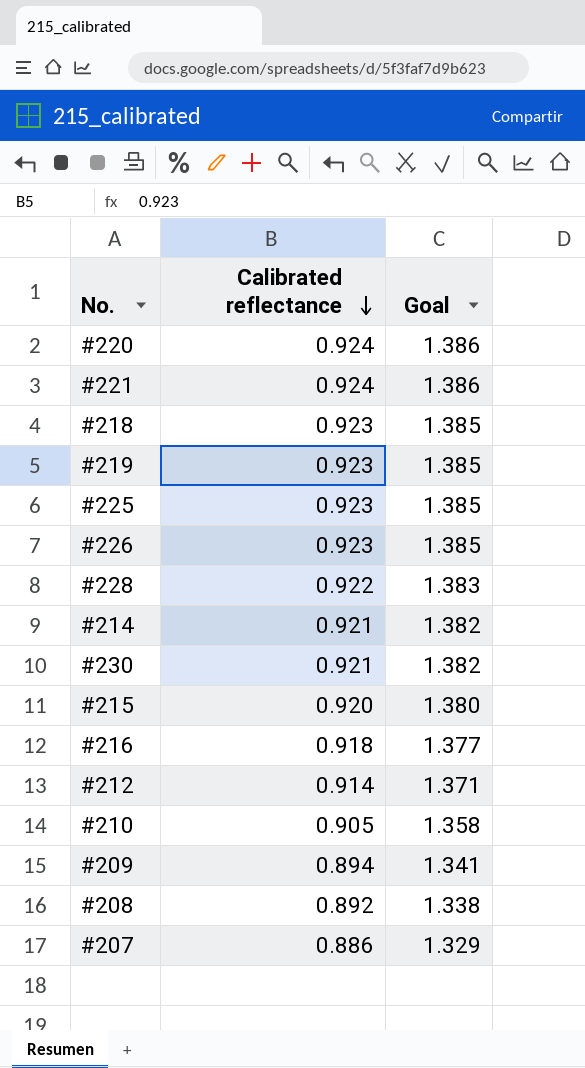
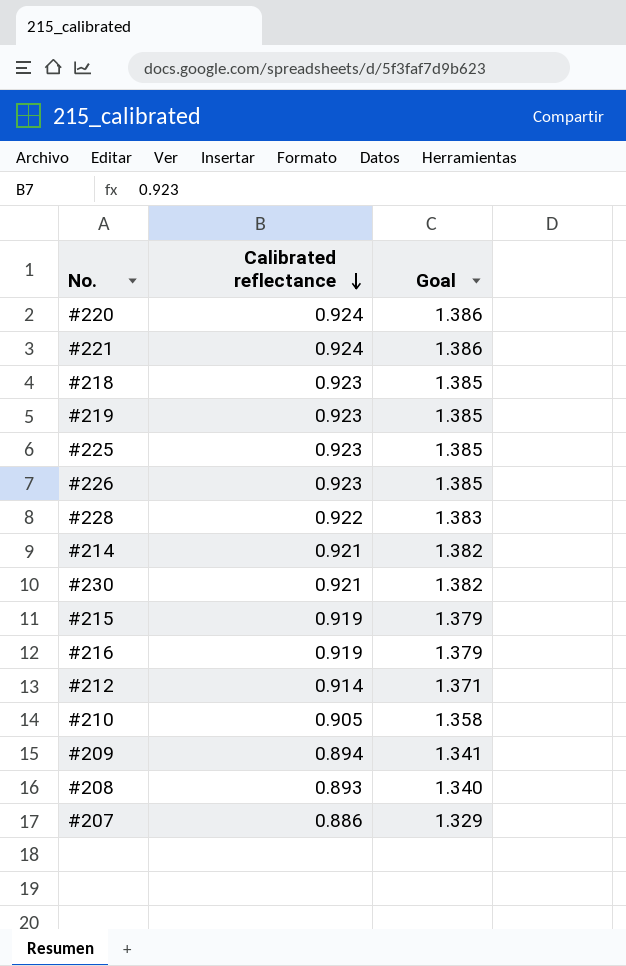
#215 | Calibrated reflectance: 0.920 -> 0.919
#215 | Goal: 1.380 -> 1.379
#216 | Calibrated reflectance: 0.918 -> 0.919
#216 | Goal: 1.377 -> 1.379
#208 | Calibrated reflectance: 0.892 -> 0.893
#208 | Goal: 1.338 -> 1.340

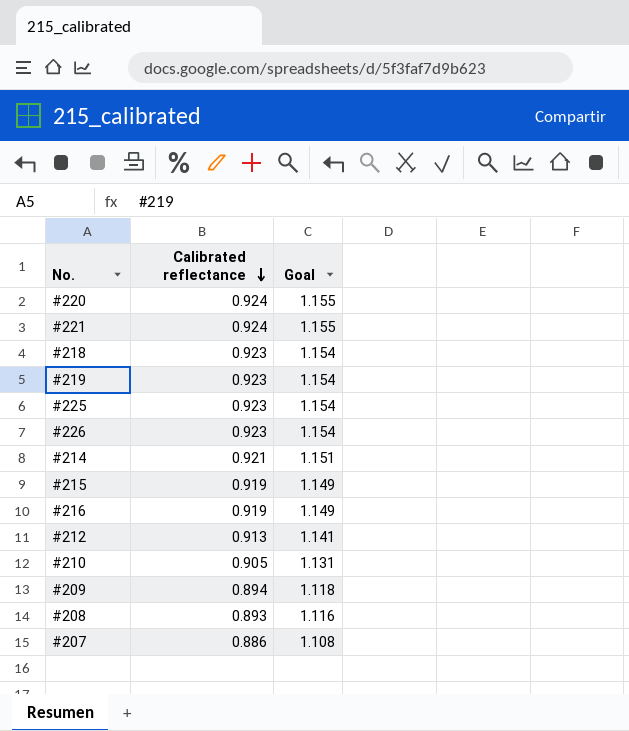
column Goal | formula: [Calibrated reflectance] * 1.5 -> [Calibrated reflectance] * 1.25
row #228: 0.922 | 1.383 -> none
row #230: 0.921 | 1.382 -> none
#212 | Calibrated reflectance: 0.914 -> 0.913

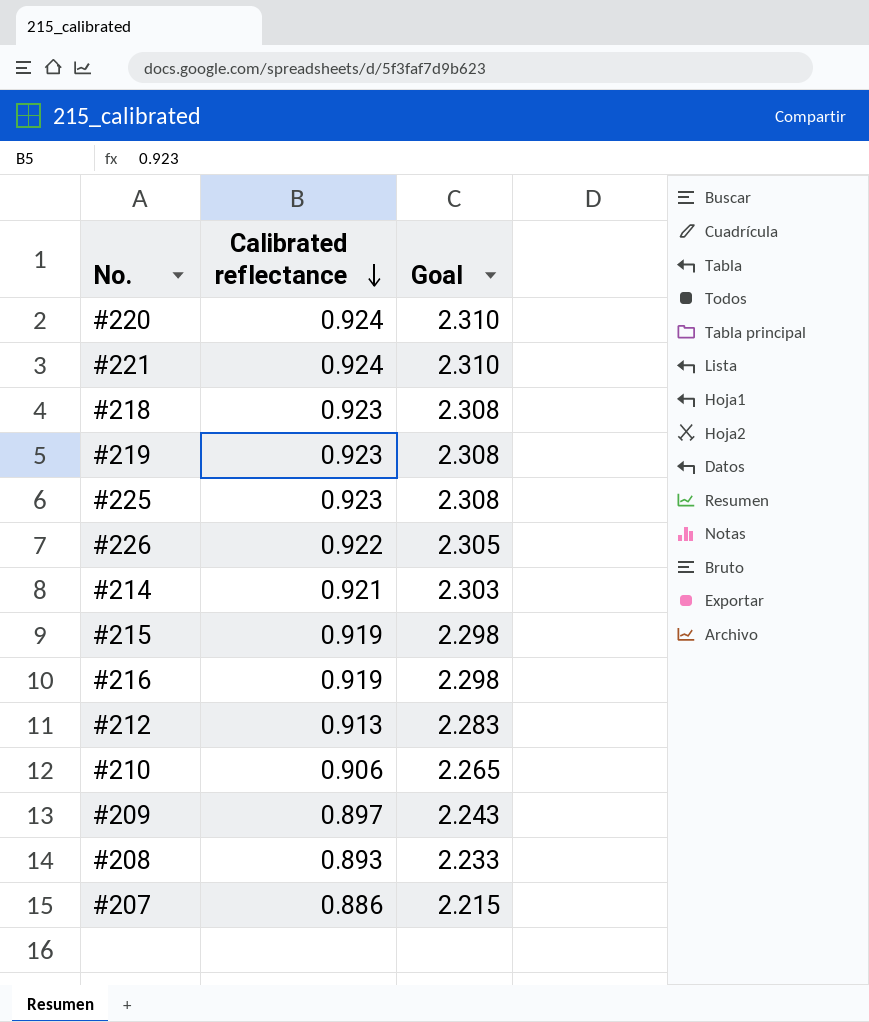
column Goal | formula: [Calibrated reflectance] * 1.25 -> [Calibrated reflectance] * 2.5
#226 | Calibrated reflectance: 0.923 -> 0.922
#210 | Calibrated reflectance: 0.905 -> 0.906
#209 | Calibrated reflectance: 0.894 -> 0.897

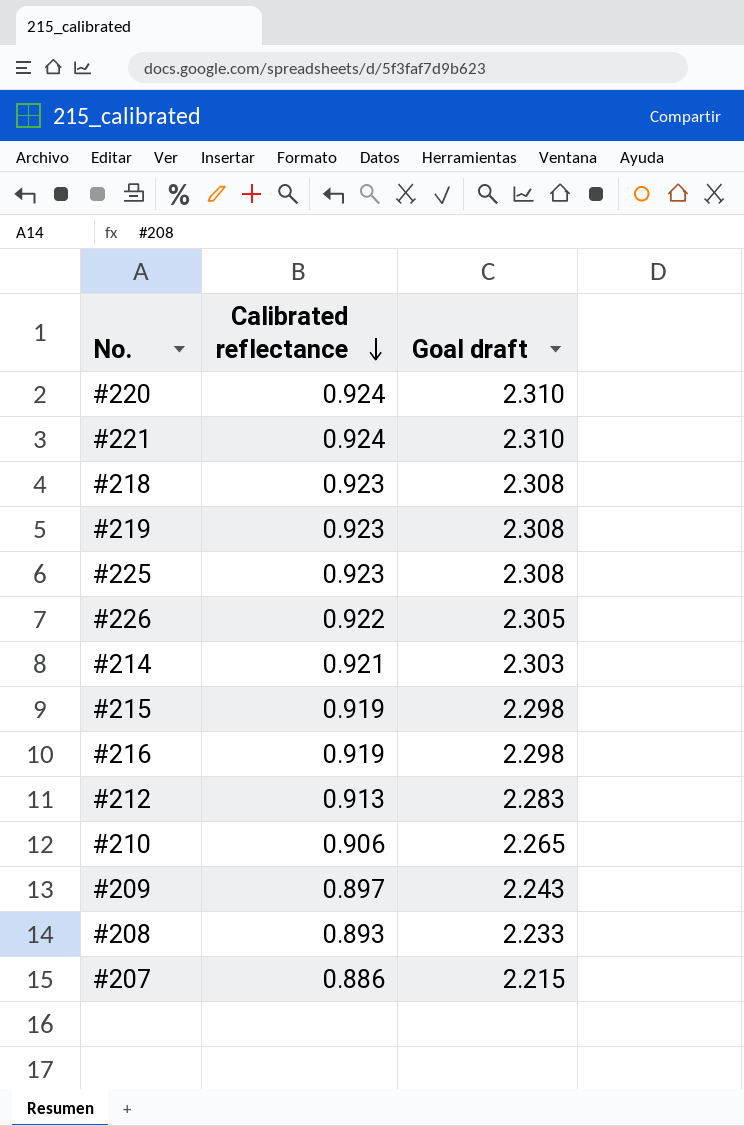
column name: Goal -> Goal draft

